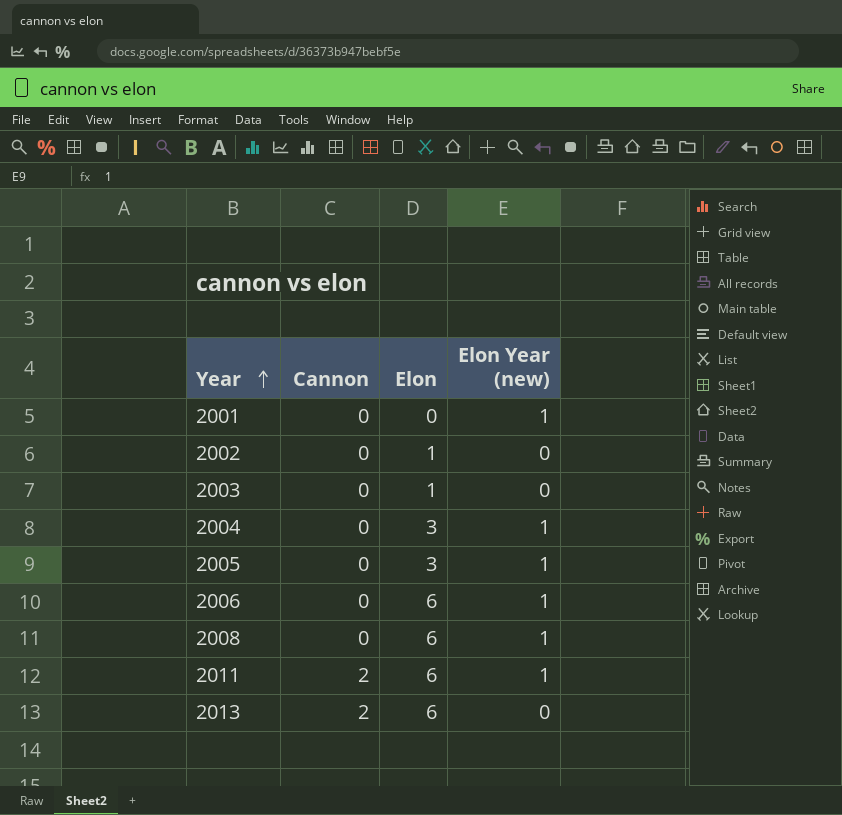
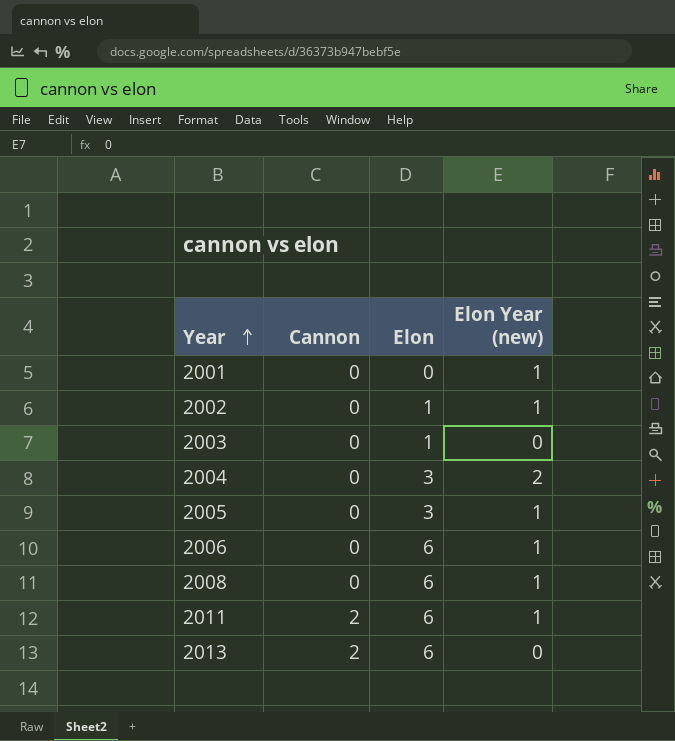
2002 | Elon Year (new): 0 -> 1
2004 | Elon Year (new): 1 -> 2

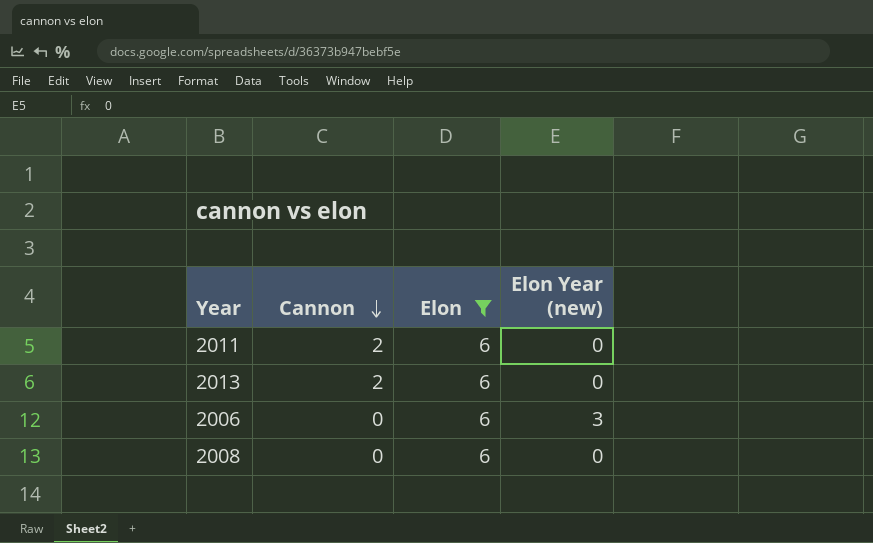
filter: none -> Elon = 6
row order: Year ascending -> Cannon descending
2011 | Elon Year (new): 1 -> 0
2006 | Elon Year (new): 1 -> 3
2008 | Elon Year (new): 1 -> 0

